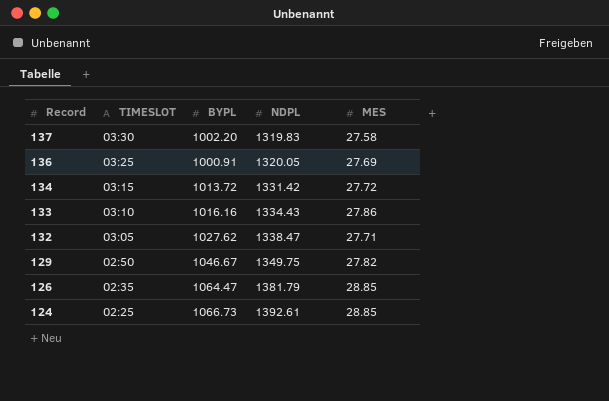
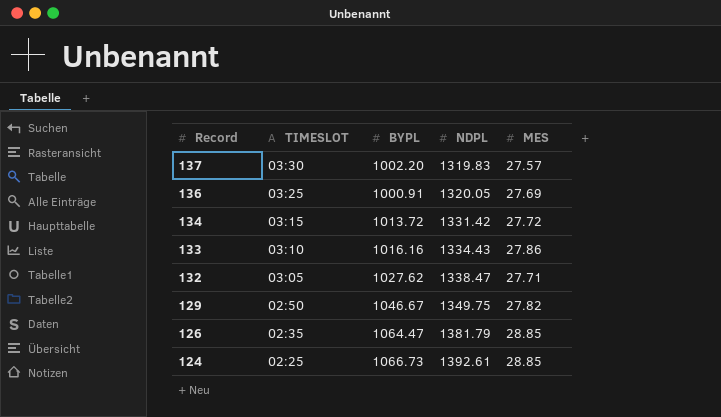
137 | MES: 27.58 -> 27.57

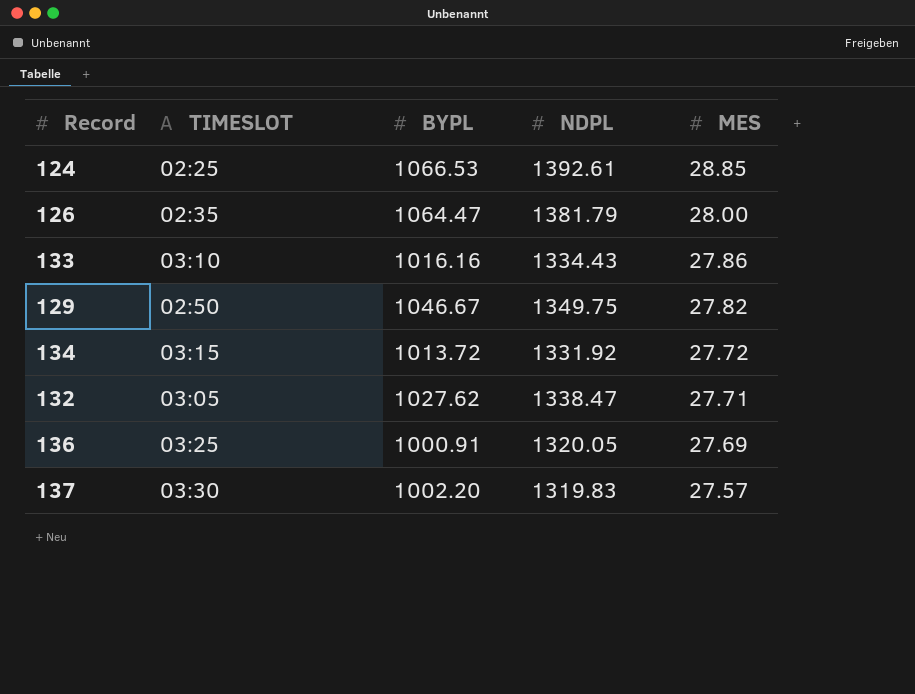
row order: Record descending -> MES descending
124 | BYPL: 1066.73 -> 1066.53
126 | MES: 28.85 -> 28.00
134 | NDPL: 1331.42 -> 1331.92

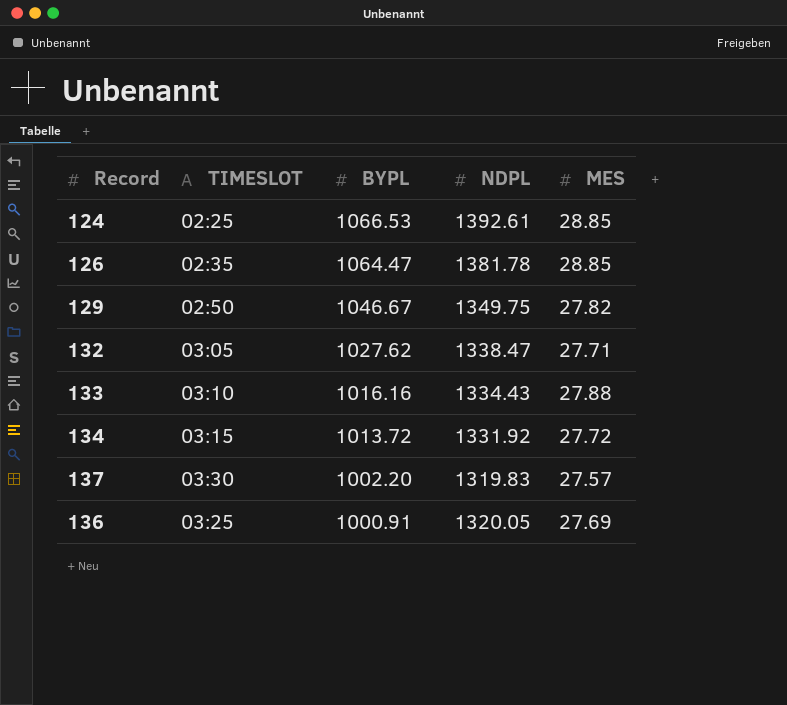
row order: MES descending -> BYPL descending
126 | NDPL: 1381.79 -> 1381.78
126 | MES: 28.00 -> 28.85
133 | MES: 27.86 -> 27.88

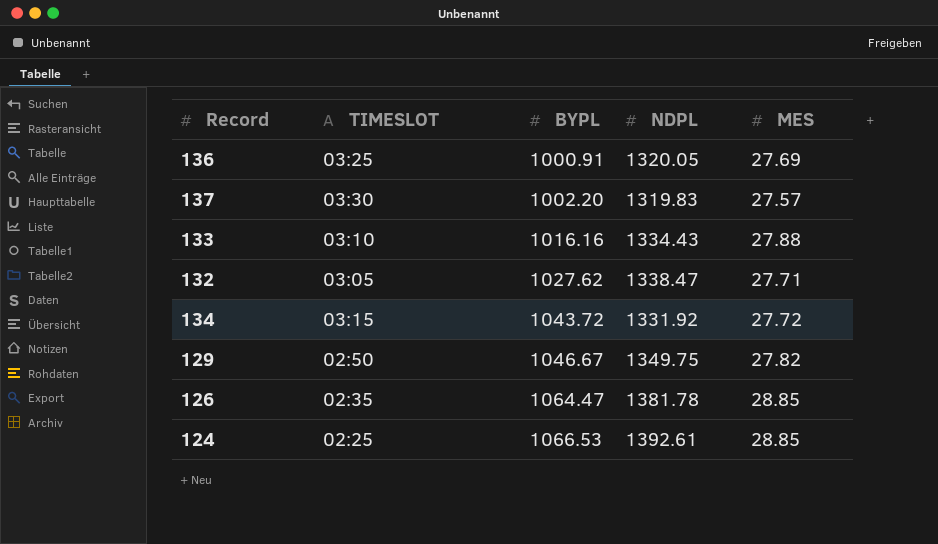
row order: BYPL descending -> BYPL ascending
134 | BYPL: 1013.72 -> 1043.72

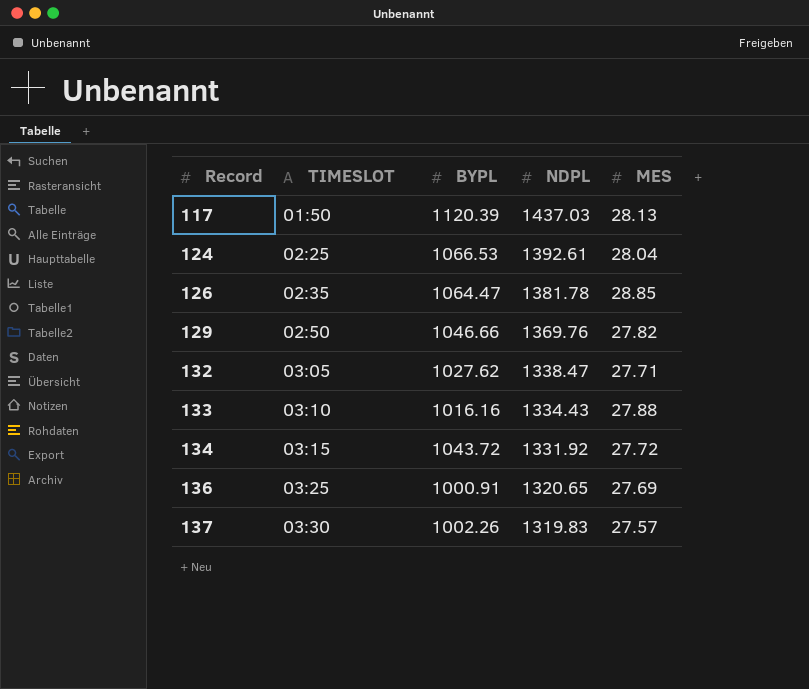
row order: BYPL ascending -> Record ascending
row 117: none -> 01:50 | 1120.39 | 1437.03 | 28.13
124 | MES: 28.85 -> 28.04
129 | BYPL: 1046.67 -> 1046.66
129 | NDPL: 1349.75 -> 1369.76
136 | NDPL: 1320.05 -> 1320.65
137 | BYPL: 1002.20 -> 1002.26

